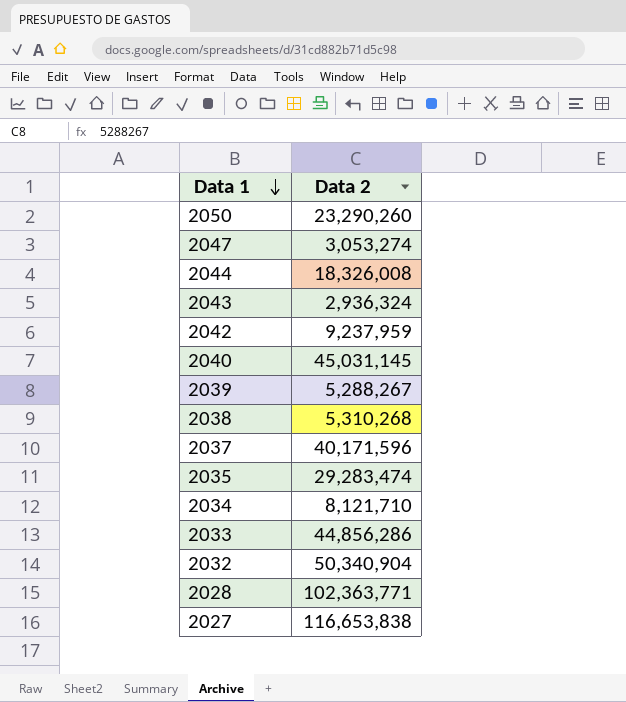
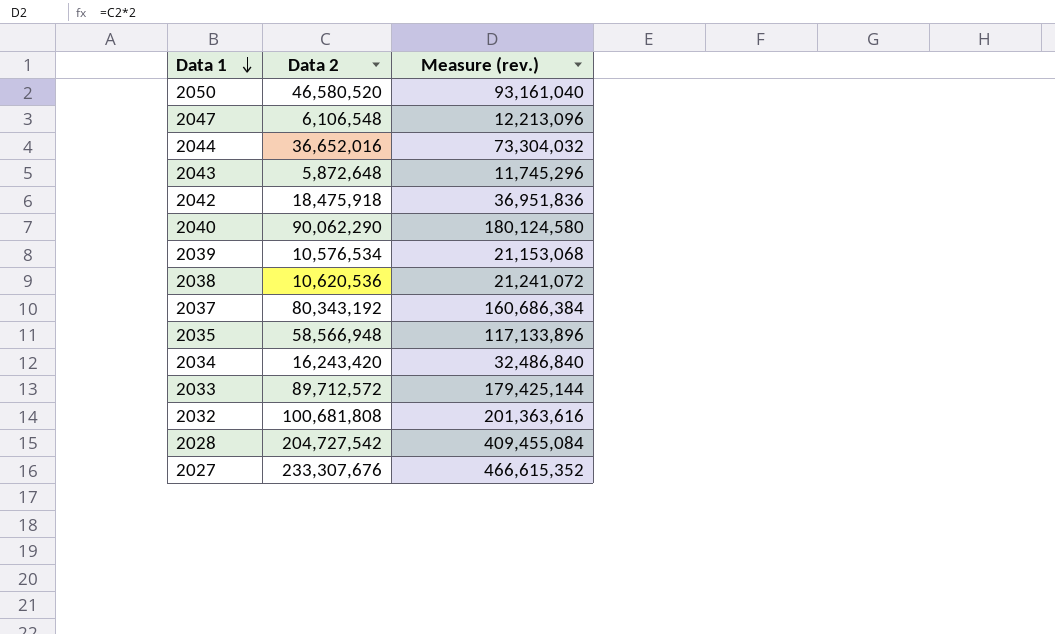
column Measure (rev.) | formula: none -> [Data 2] * 2
2050 | Data 2: 23,290,260 -> 46,580,520
2047 | Data 2: 3,053,274 -> 6,106,548
2044 | Data 2: 18,326,008 -> 36,652,016
2043 | Data 2: 2,936,324 -> 5,872,648
2042 | Data 2: 9,237,959 -> 18,475,918
2040 | Data 2: 45,031,145 -> 90,062,290
2039 | Data 2: 5,288,267 -> 10,576,534
2038 | Data 2: 5,310,268 -> 10,620,536
2037 | Data 2: 40,171,596 -> 80,343,192
2035 | Data 2: 29,283,474 -> 58,566,948
2034 | Data 2: 8,121,710 -> 16,243,420
2033 | Data 2: 44,856,286 -> 89,712,572
2032 | Data 2: 50,340,904 -> 100,681,808
2028 | Data 2: 102,363,771 -> 204,727,542
2027 | Data 2: 116,653,838 -> 233,307,676

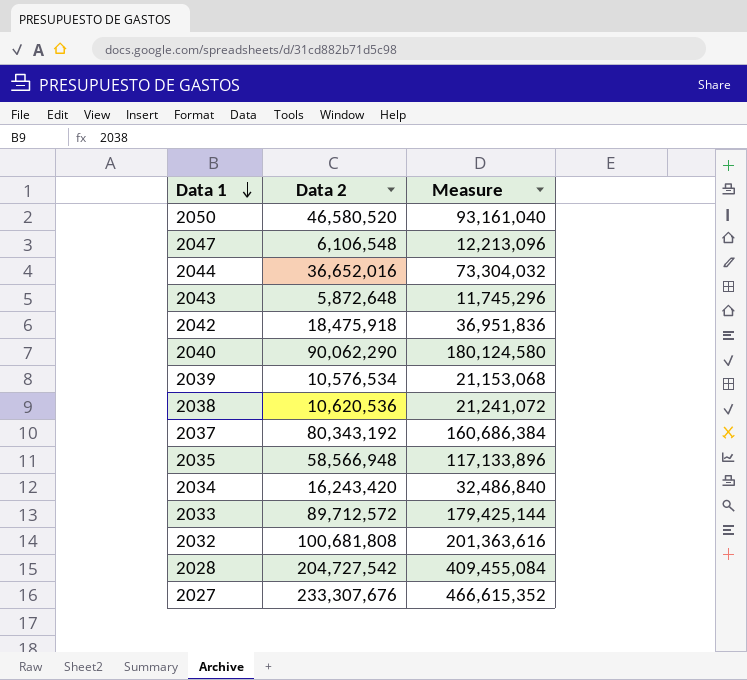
column name: Measure (rev.) -> Measure

